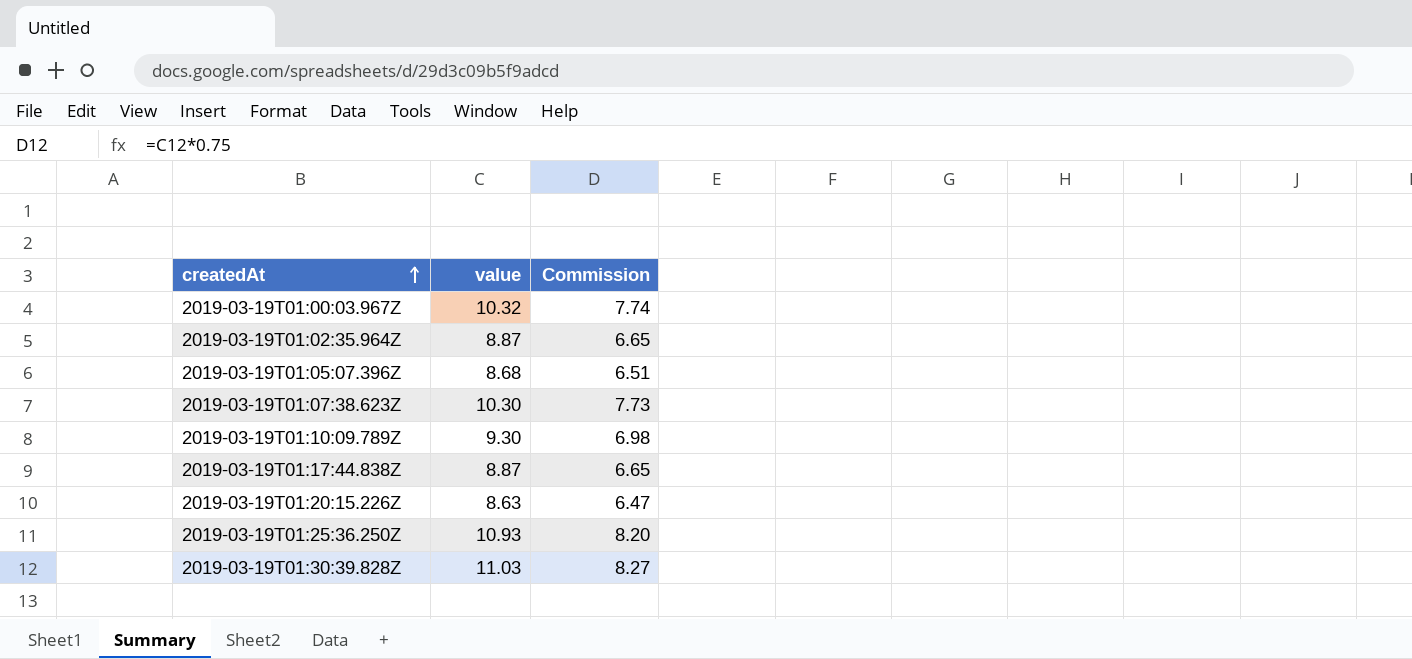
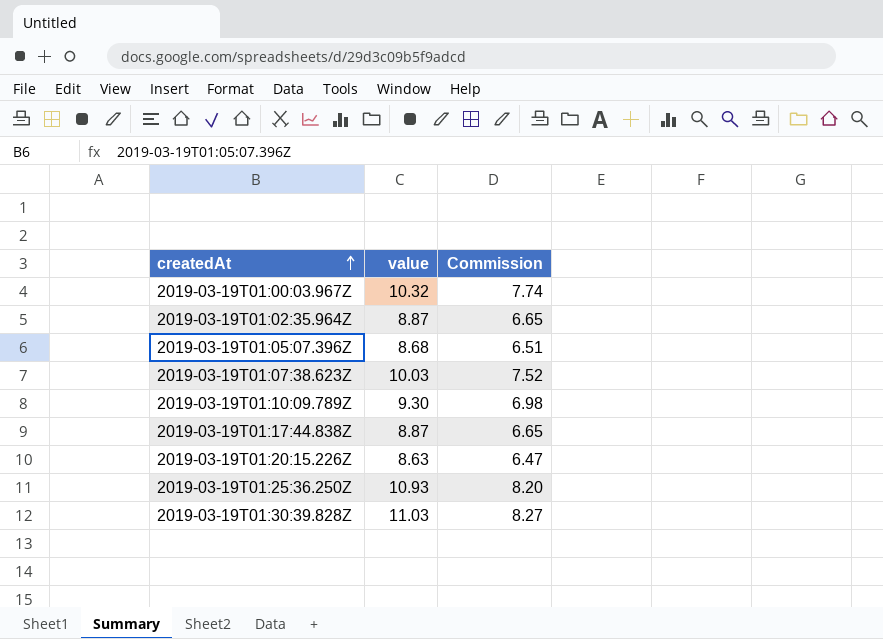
2019-03-19T01:07:38.623Z | value: 10.30 -> 10.03
2019-03-19T01:07:38.623Z | Commission: 7.73 -> 7.52

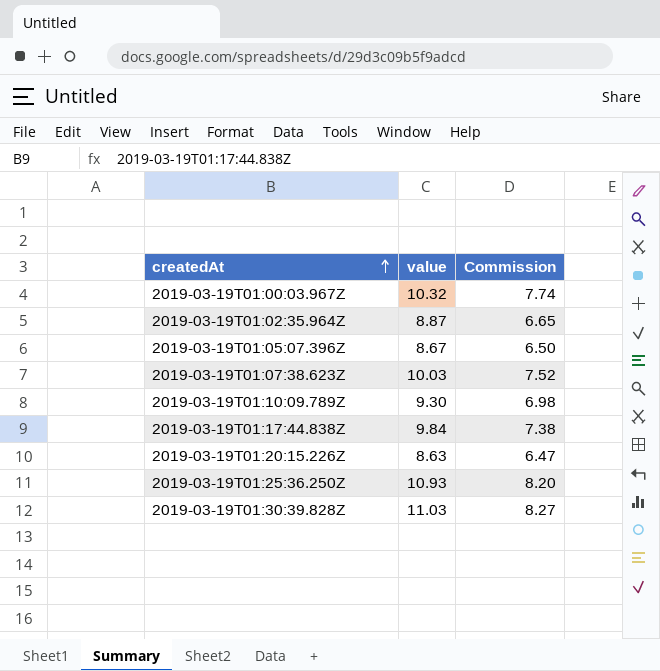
2019-03-19T01:05:07.396Z | value: 8.68 -> 8.67
2019-03-19T01:05:07.396Z | Commission: 6.51 -> 6.50
2019-03-19T01:17:44.838Z | value: 8.87 -> 9.84
2019-03-19T01:17:44.838Z | Commission: 6.65 -> 7.38

